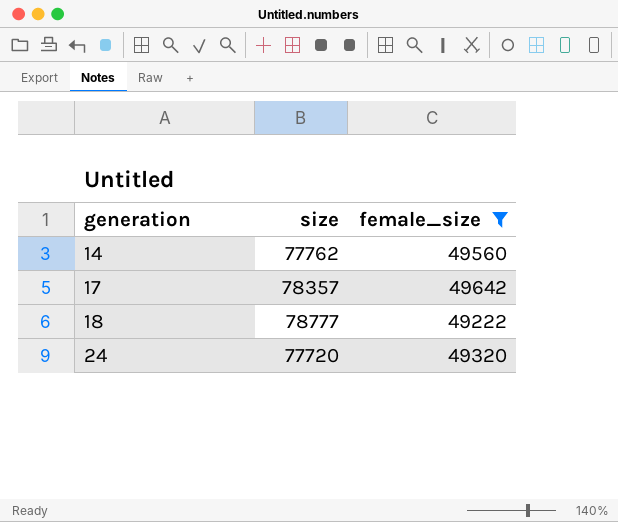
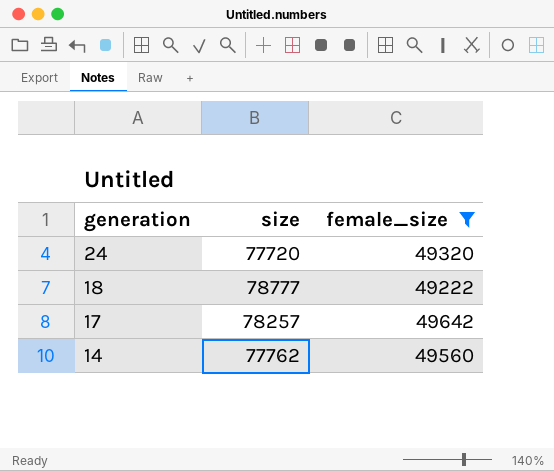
row order: generation ascending -> generation descending
17 | size: 78357 -> 78257

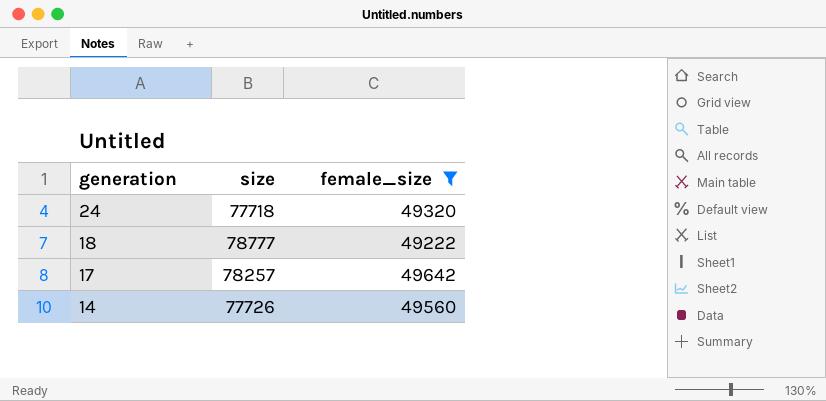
24 | size: 77720 -> 77718
14 | size: 77762 -> 77726

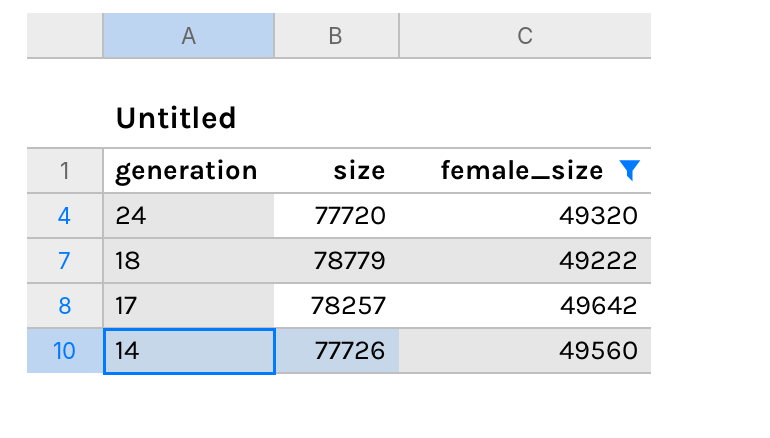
24 | size: 77718 -> 77720
18 | size: 78777 -> 78779

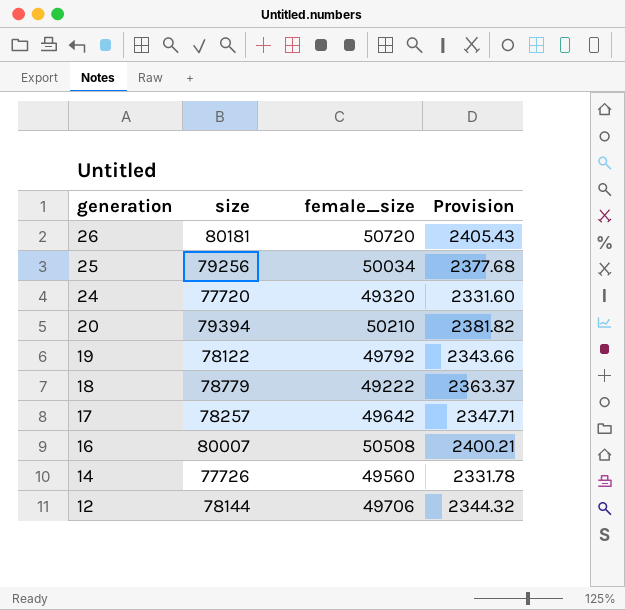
filter: female_size <= 49642 -> none
column Provision | formula: none -> [size] * 0.03

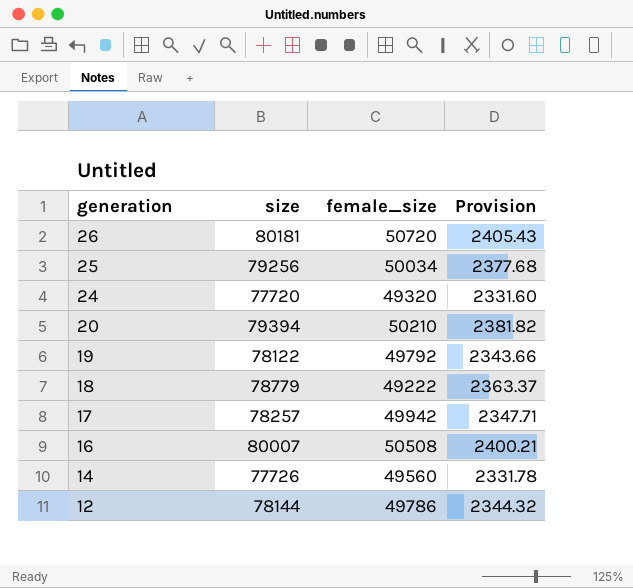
17 | female_size: 49642 -> 49942
12 | female_size: 49706 -> 49786

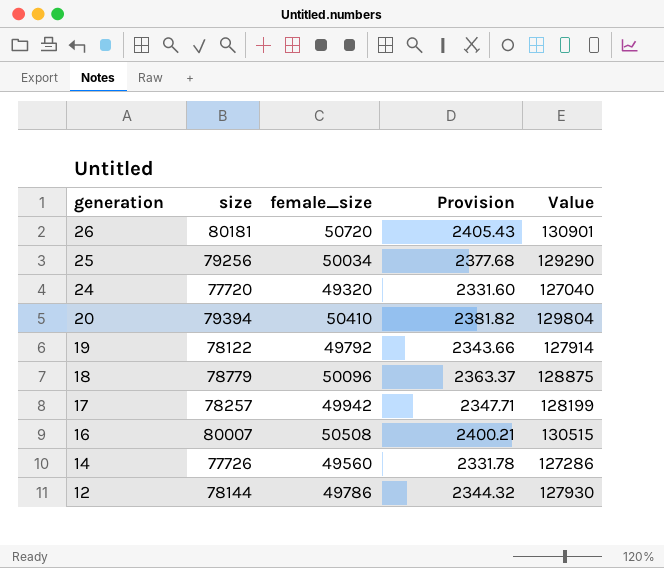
column Value | formula: none -> [size] + [female_size]
20 | female_size: 50210 -> 50410
18 | female_size: 49222 -> 50096

